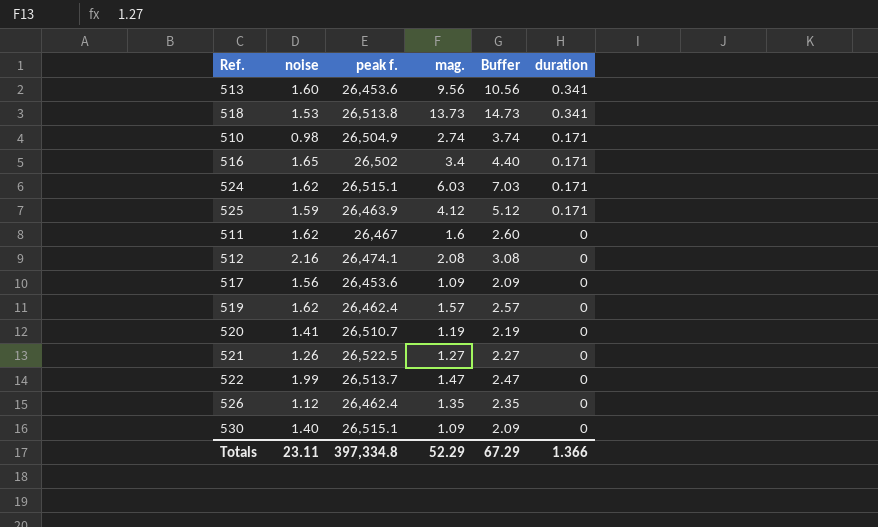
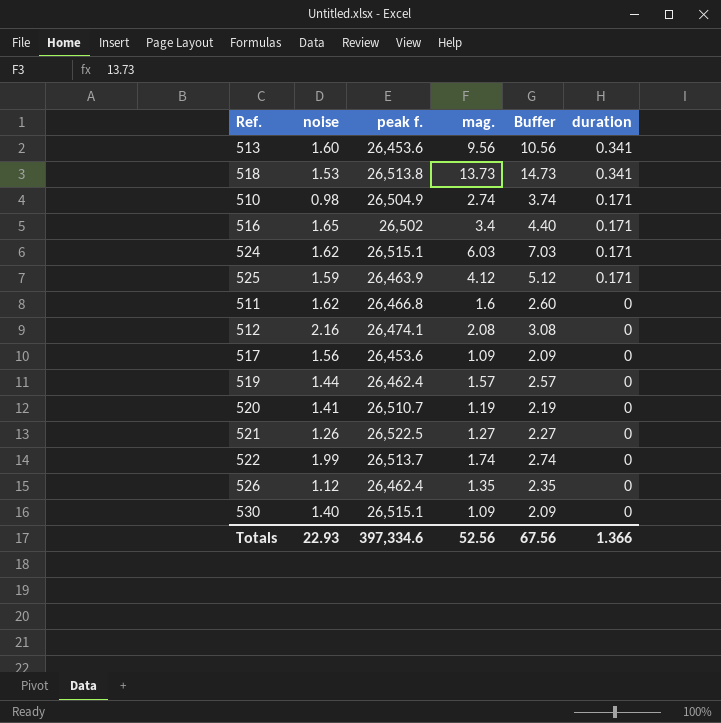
511 | peak f.: 26,467 -> 26,466.8
519 | noise: 1.62 -> 1.44
522 | mag.: 1.47 -> 1.74
522 | Buffer: 2.47 -> 2.74
Totals | noise: 23.11 -> 22.93
Totals | peak f.: 397,334.8 -> 397,334.6
Totals | mag.: 52.29 -> 52.56
Totals | Buffer: 67.29 -> 67.56

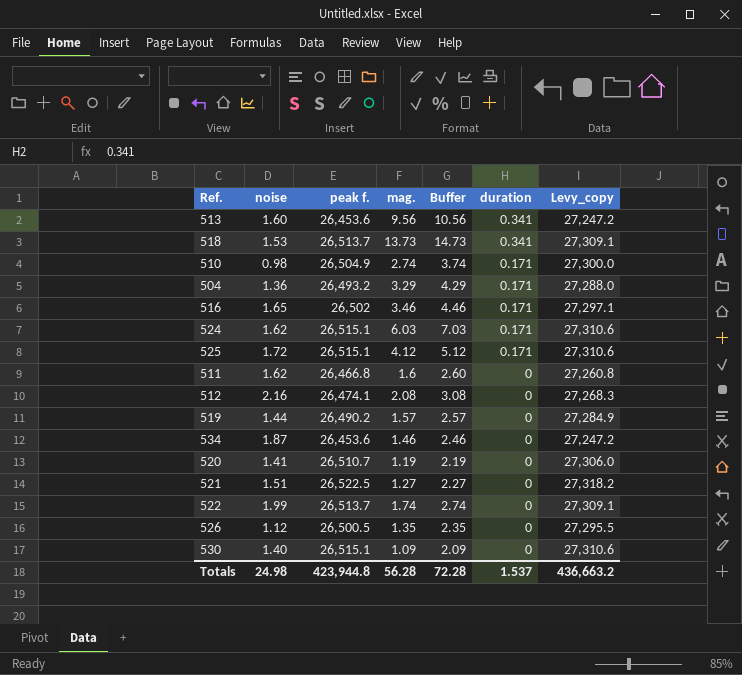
column Levy_copy | formula: none -> [peak f.] * 1.03
row 517: 1.56 | 26,453.6 | 1.09 | 2.09 | 0 -> none
518 | peak f.: 26,513.8 -> 26,513.7
row 504: none -> 1.36 | 26,493.2 | 3.29 | 4.29 | 0.171 | 27,288.0
516 | mag.: 3.4 -> 3.46
516 | Buffer: 4.40 -> 4.46
525 | noise: 1.59 -> 1.72
525 | peak f.: 26,463.9 -> 26,515.1
519 | peak f.: 26,462.4 -> 26,490.2
row 534: none -> 1.87 | 26,453.6 | 1.46 | 2.46 | 0 | 27,247.2
521 | noise: 1.26 -> 1.51
526 | peak f.: 26,462.4 -> 26,500.5
Totals | noise: 22.93 -> 24.98
Totals | peak f.: 397,334.6 -> 423,944.8
Totals | mag.: 52.56 -> 56.28
Totals | Buffer: 67.56 -> 72.28
Totals | duration: 1.366 -> 1.537

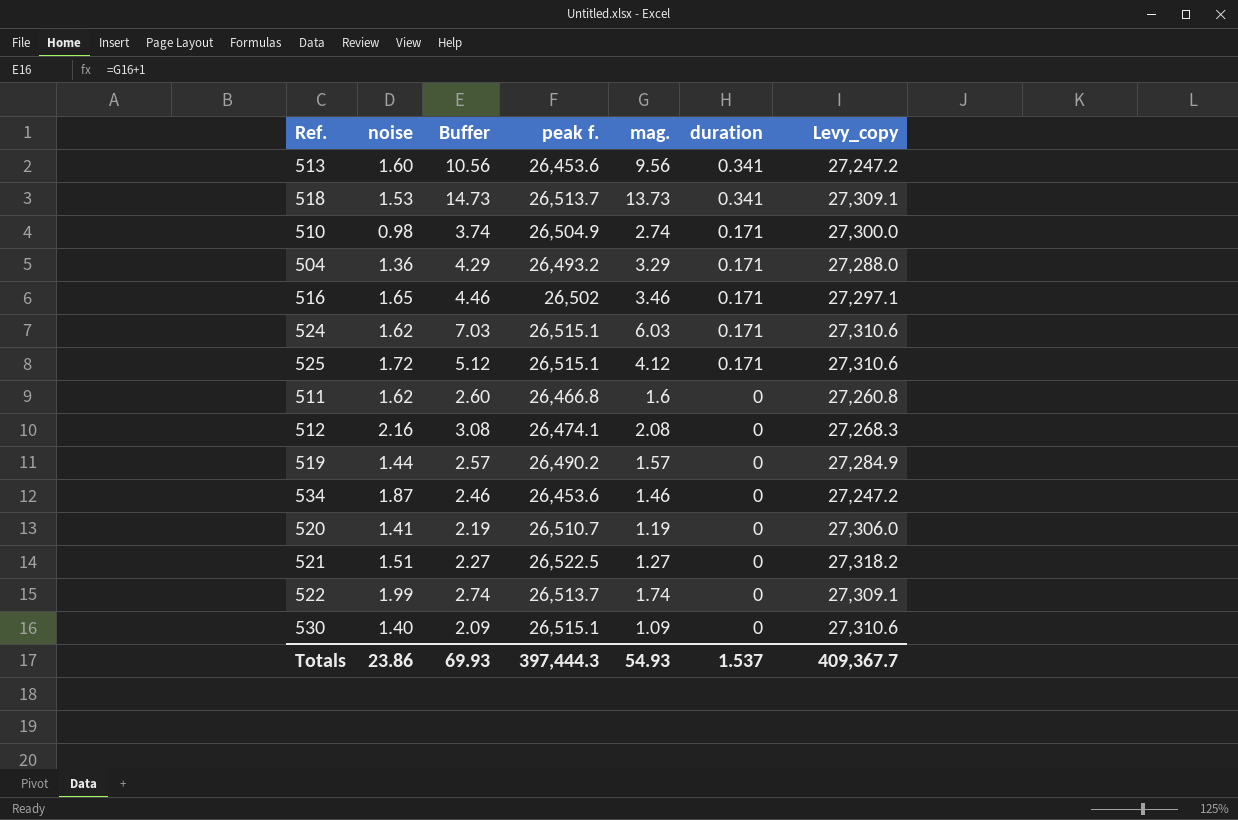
column Buffer | position: 5 -> 3
row 526: 1.12 | 26,500.5 | 1.35 | 2.35 | 0 | 27,295.5 -> none
Totals | noise: 24.98 -> 23.86
Totals | Buffer: 72.28 -> 69.93
Totals | peak f.: 423,944.8 -> 397,444.3
Totals | mag.: 56.28 -> 54.93
Totals | Levy_copy: 436,663.2 -> 409,367.7

